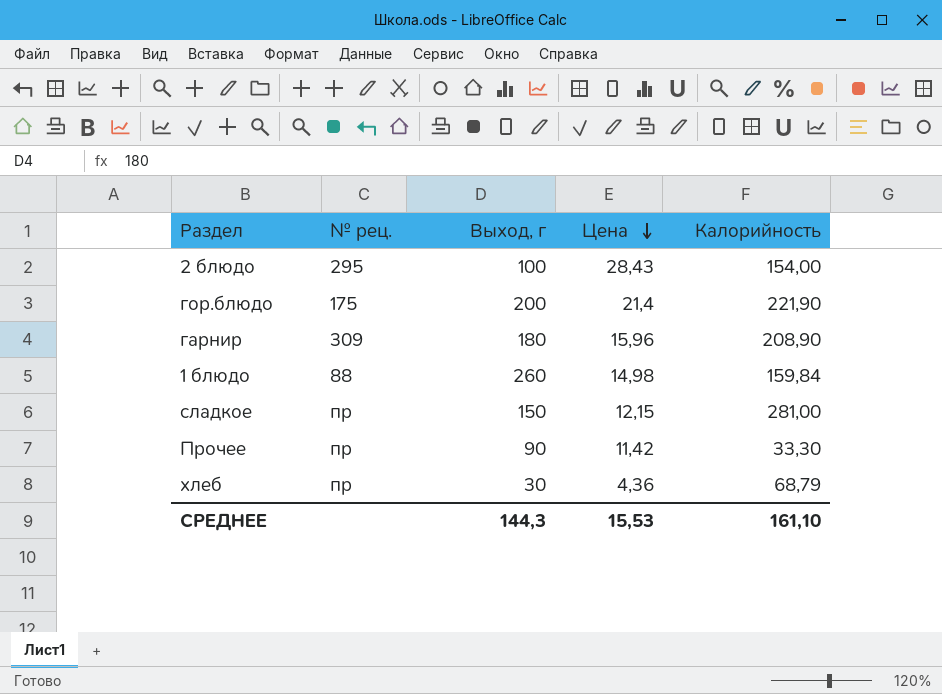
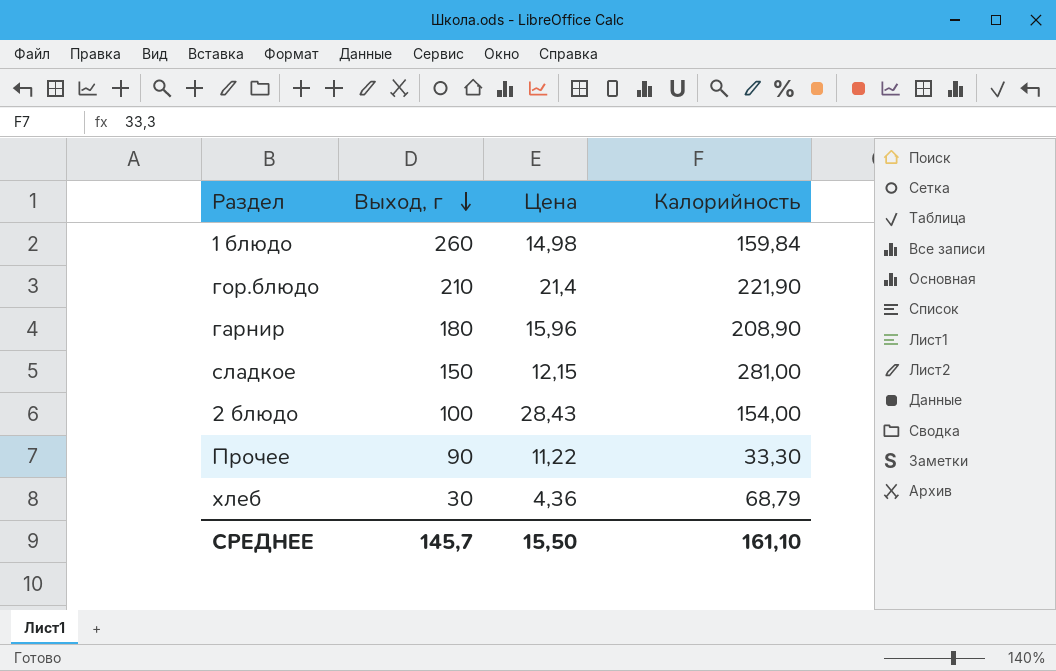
row order: Цена descending -> Выход, г descending
column № рец. | position: 2 -> none
гор.блюдо | Выход, г: 200 -> 210
Прочее | Цена: 11,42 -> 11,22
СРЕДНЕЕ | Выход, г: 144,3 -> 145,7
СРЕДНЕЕ | Цена: 15,53 -> 15,50

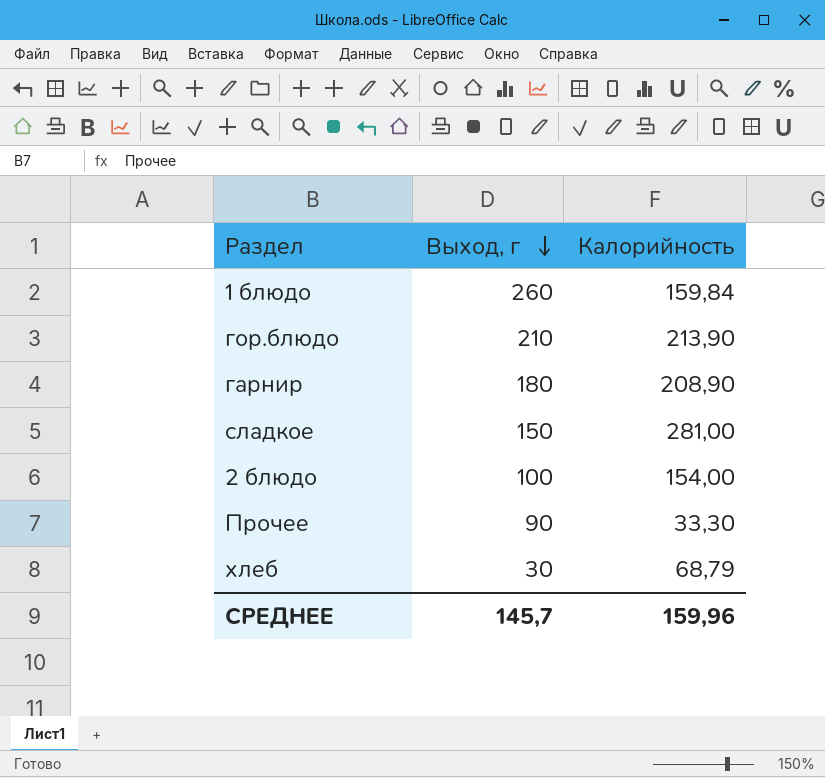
column Цена | position: 3 -> none
гор.блюдо | Калорийность: 221,90 -> 213,90
СРЕДНЕЕ | Калорийность: 161,10 -> 159,96

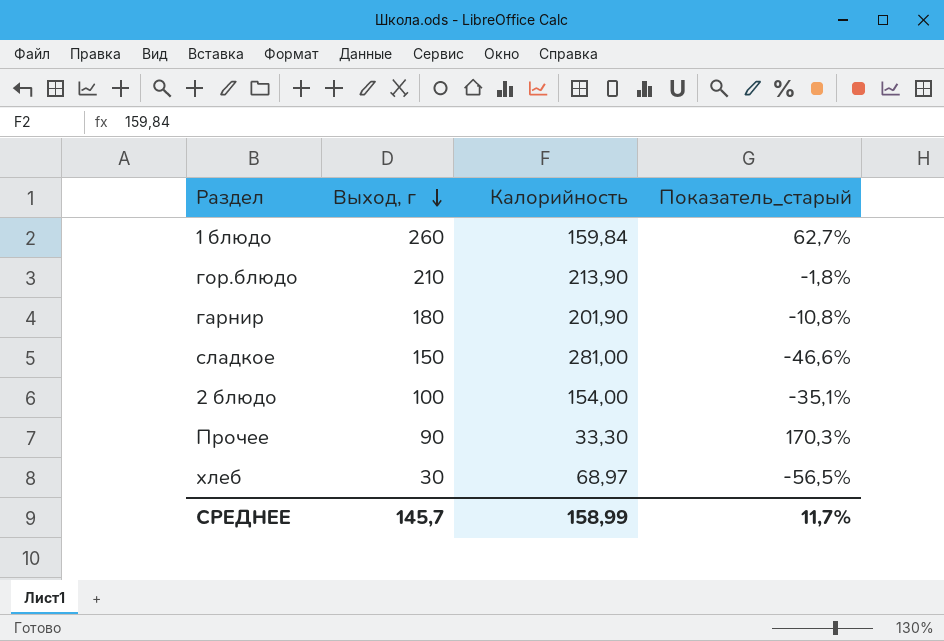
column Показатель_старый | formula: none -> ([Выход, г] - [Калорийность]) / [Калорийность]
гарнир | Калорийность: 208,90 -> 201,90
хлеб | Калорийность: 68,79 -> 68,97
СРЕДНЕЕ | Калорийность: 159,96 -> 158,99

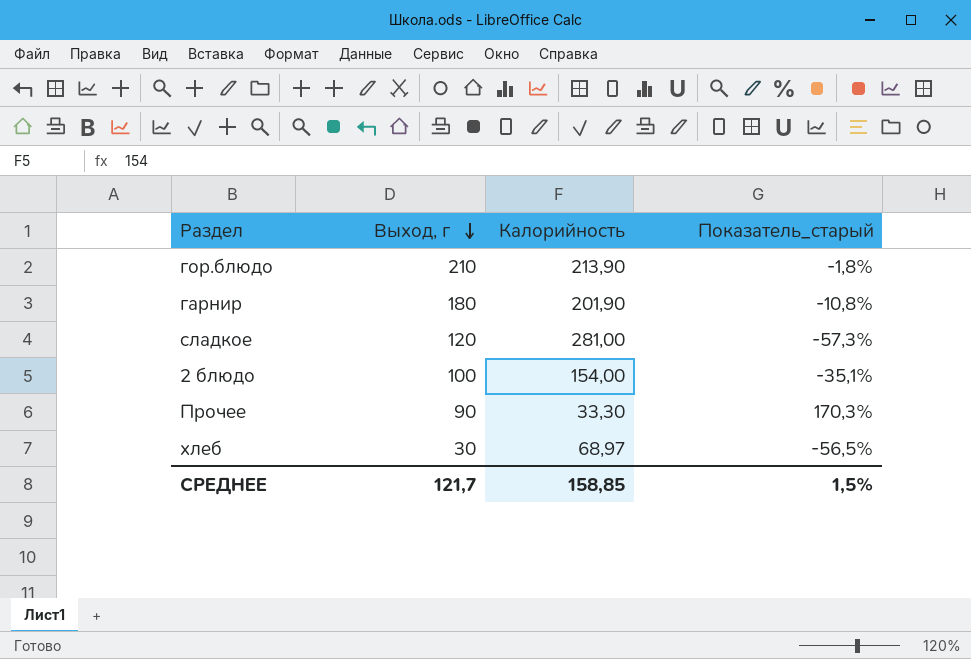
row 1 блюдо: 260 | 159,84 | 62,7% -> none
сладкое | Выход, г: 150 -> 120
сладкое | Показатель_старый: -46,6% -> -57,3%
СРЕДНЕЕ | Выход, г: 145,7 -> 121,7
СРЕДНЕЕ | Калорийность: 158,99 -> 158,85
СРЕДНЕЕ | Показатель_старый: 11,7% -> 1,5%

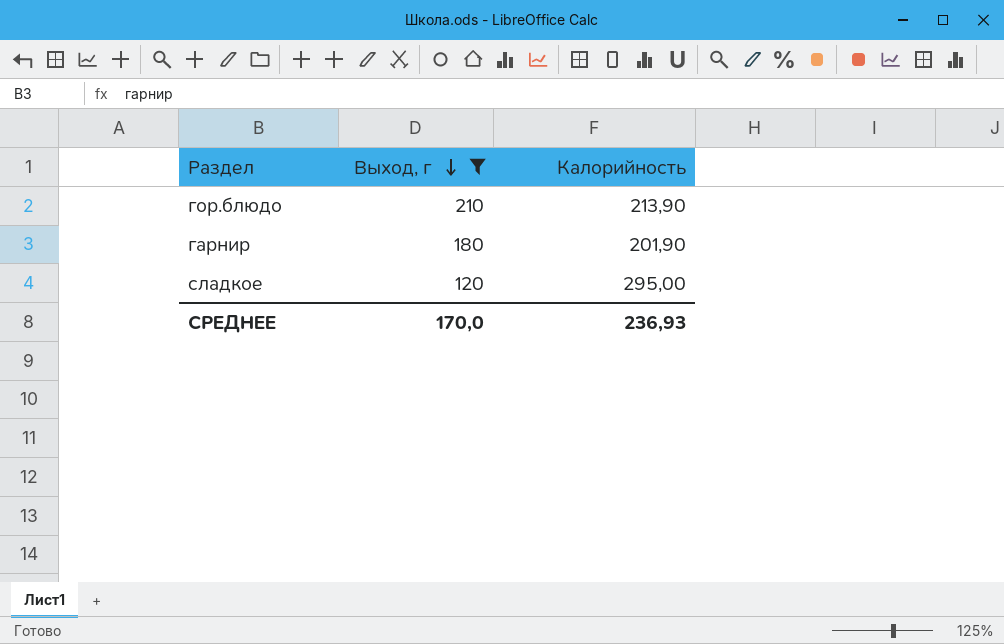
filter: none -> Выход, г >= 120
column Показатель_старый | formula: ([Выход, г] - [Калорийность]) / [Калорийность] -> none
сладкое | Калорийность: 281,00 -> 295,00
СРЕДНЕЕ | Выход, г: 121,7 -> 170,0
СРЕДНЕЕ | Калорийность: 158,85 -> 236,93

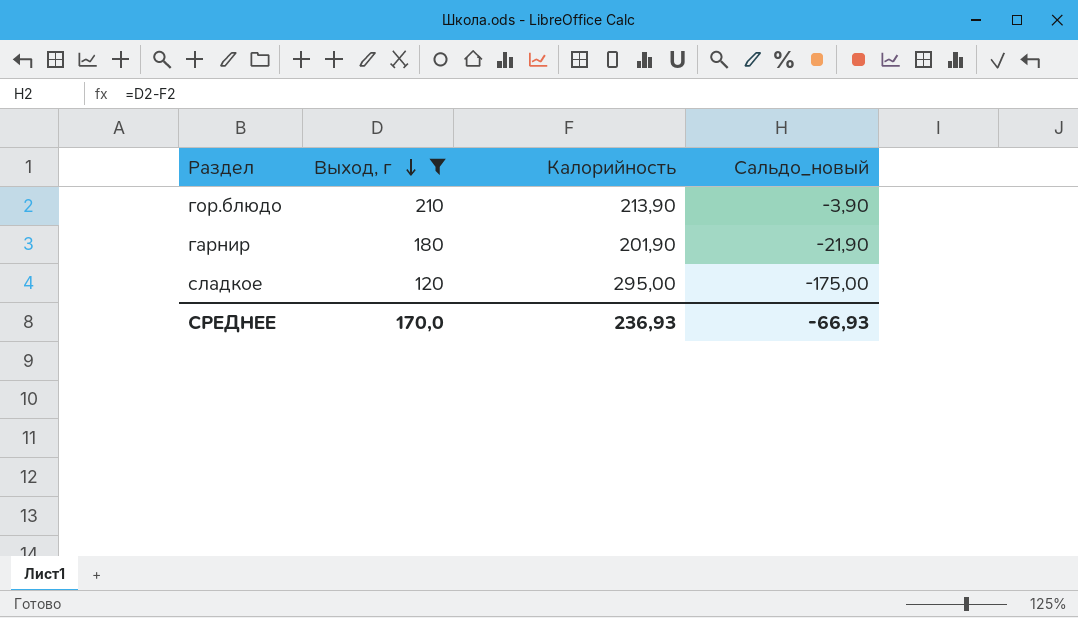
column Сальдо_новый | formula: none -> [Выход, г] - [Калорийность]

